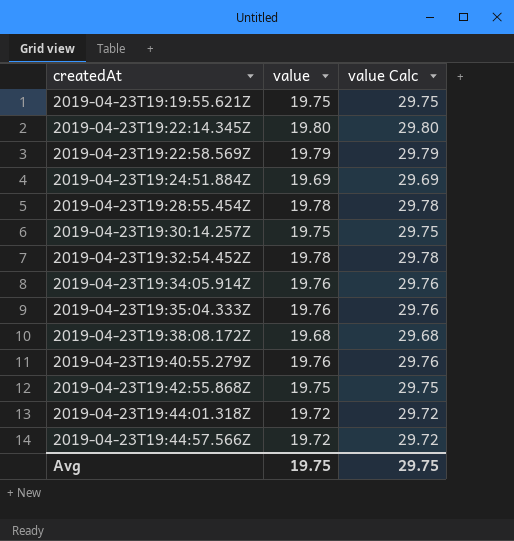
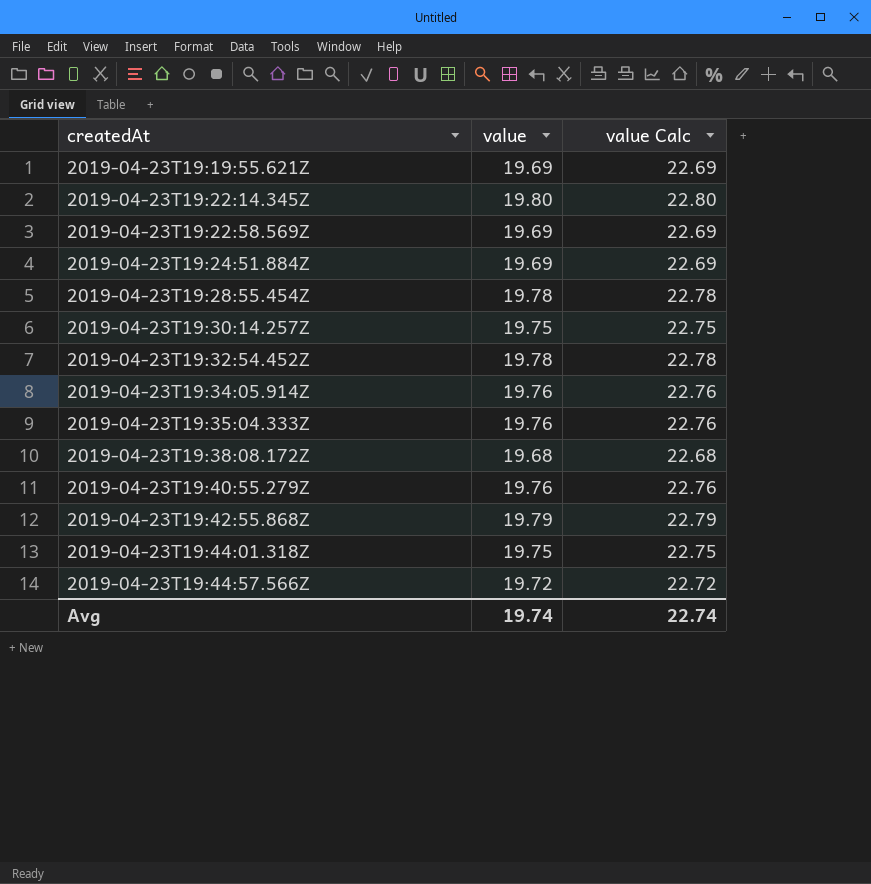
column value Calc | formula: [value] + 10 -> [value] + 3
2019-04-23T19:19:55.621Z | value: 19.75 -> 19.69
2019-04-23T19:22:58.569Z | value: 19.79 -> 19.69
2019-04-23T19:42:55.868Z | value: 19.75 -> 19.79
2019-04-23T19:44:01.318Z | value: 19.72 -> 19.75
Avg | value: 19.75 -> 19.74
Avg | value Calc: 29.75 -> 22.74

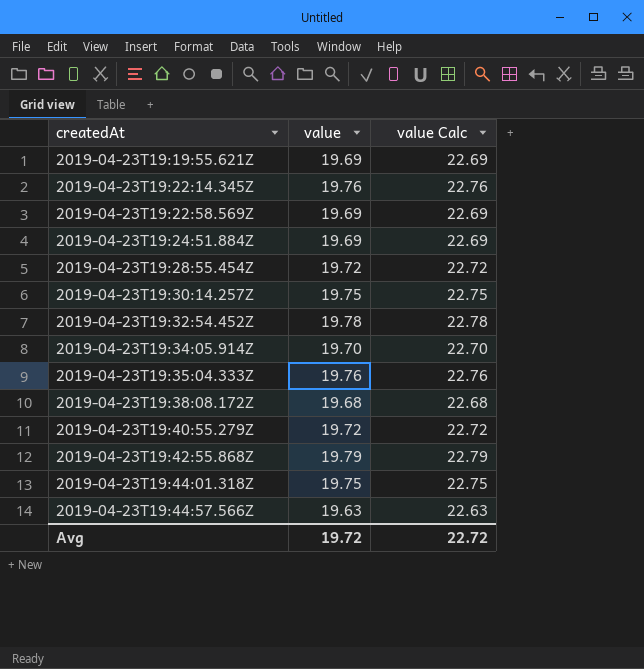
2019-04-23T19:22:14.345Z | value: 19.80 -> 19.76
2019-04-23T19:22:14.345Z | value Calc: 22.80 -> 22.76
2019-04-23T19:28:55.454Z | value: 19.78 -> 19.72
2019-04-23T19:28:55.454Z | value Calc: 22.78 -> 22.72
2019-04-23T19:34:05.914Z | value: 19.76 -> 19.70
2019-04-23T19:34:05.914Z | value Calc: 22.76 -> 22.70
2019-04-23T19:40:55.279Z | value: 19.76 -> 19.72
2019-04-23T19:40:55.279Z | value Calc: 22.76 -> 22.72
2019-04-23T19:44:57.566Z | value: 19.72 -> 19.63
2019-04-23T19:44:57.566Z | value Calc: 22.72 -> 22.63
Avg | value: 19.74 -> 19.72
Avg | value Calc: 22.74 -> 22.72

